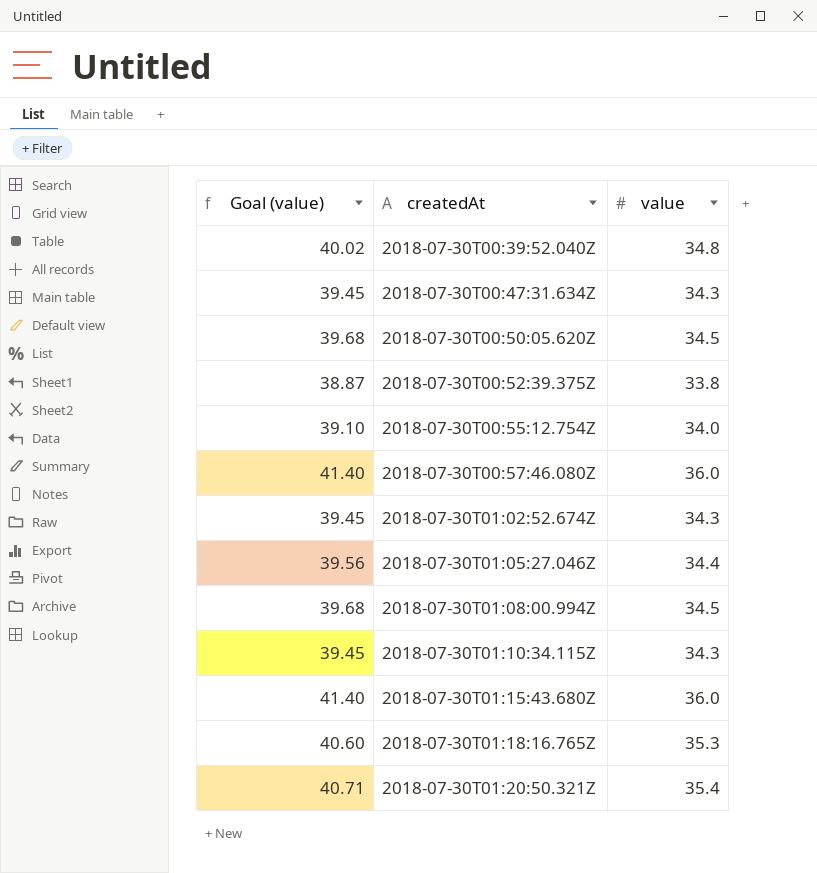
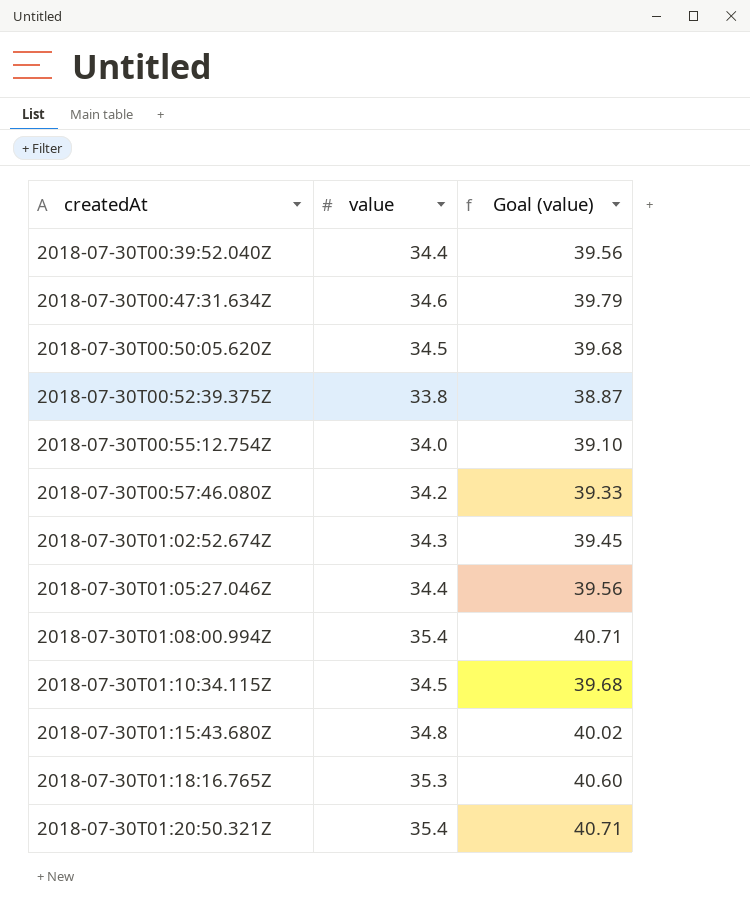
column Goal (value) | position: 1 -> 3
2018-07-30T00:39:52.040Z | value: 34.8 -> 34.4
2018-07-30T00:39:52.040Z | Goal (value): 40.02 -> 39.56
2018-07-30T00:47:31.634Z | value: 34.3 -> 34.6
2018-07-30T00:47:31.634Z | Goal (value): 39.45 -> 39.79
2018-07-30T00:57:46.080Z | value: 36.0 -> 34.2
2018-07-30T00:57:46.080Z | Goal (value): 41.40 -> 39.33
2018-07-30T01:08:00.994Z | value: 34.5 -> 35.4
2018-07-30T01:08:00.994Z | Goal (value): 39.68 -> 40.71
2018-07-30T01:10:34.115Z | value: 34.3 -> 34.5
2018-07-30T01:10:34.115Z | Goal (value): 39.45 -> 39.68
2018-07-30T01:15:43.680Z | value: 36.0 -> 34.8
2018-07-30T01:15:43.680Z | Goal (value): 41.40 -> 40.02

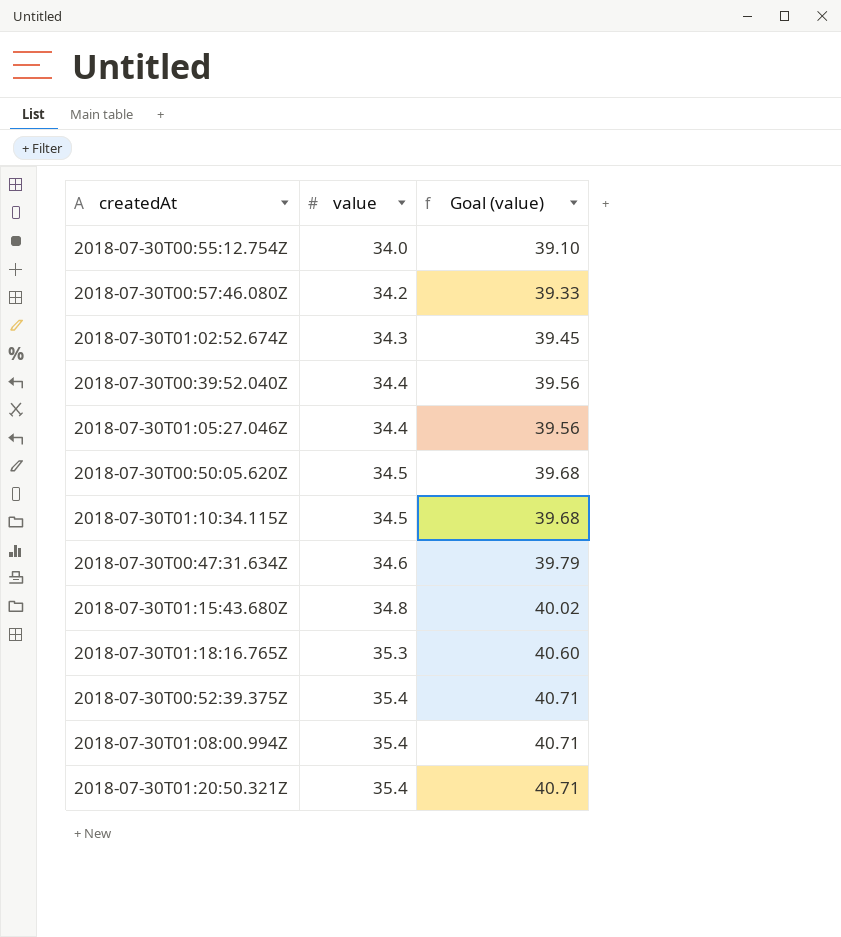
row order: createdAt ascending -> value ascending
2018-07-30T00:52:39.375Z | value: 33.8 -> 35.4
2018-07-30T00:52:39.375Z | Goal (value): 38.87 -> 40.71

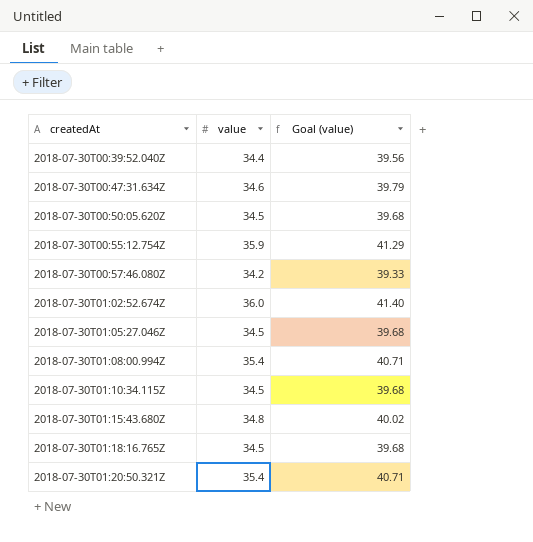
row order: value ascending -> createdAt ascending
row 2018-07-30T00:52:39.375Z: 35.4 | 40.71 -> none
2018-07-30T00:55:12.754Z | value: 34.0 -> 35.9
2018-07-30T00:55:12.754Z | Goal (value): 39.10 -> 41.29
2018-07-30T01:02:52.674Z | value: 34.3 -> 36.0
2018-07-30T01:02:52.674Z | Goal (value): 39.45 -> 41.40
2018-07-30T01:05:27.046Z | value: 34.4 -> 34.5
2018-07-30T01:05:27.046Z | Goal (value): 39.56 -> 39.68
2018-07-30T01:18:16.765Z | value: 35.3 -> 34.5
2018-07-30T01:18:16.765Z | Goal (value): 40.60 -> 39.68

